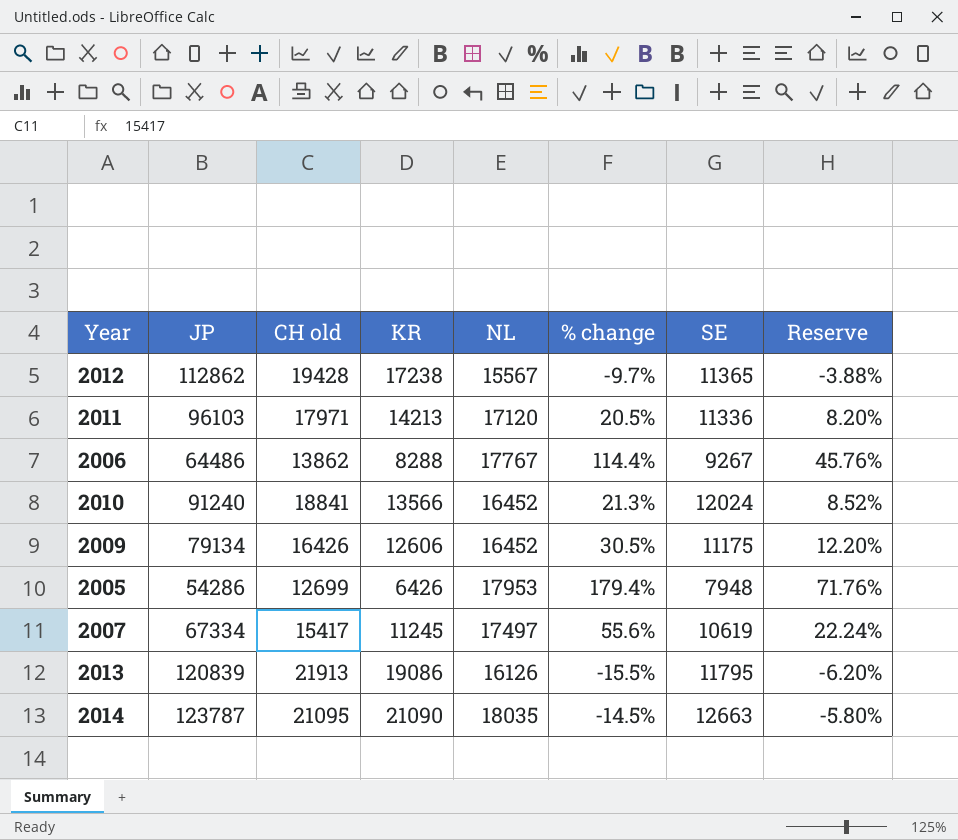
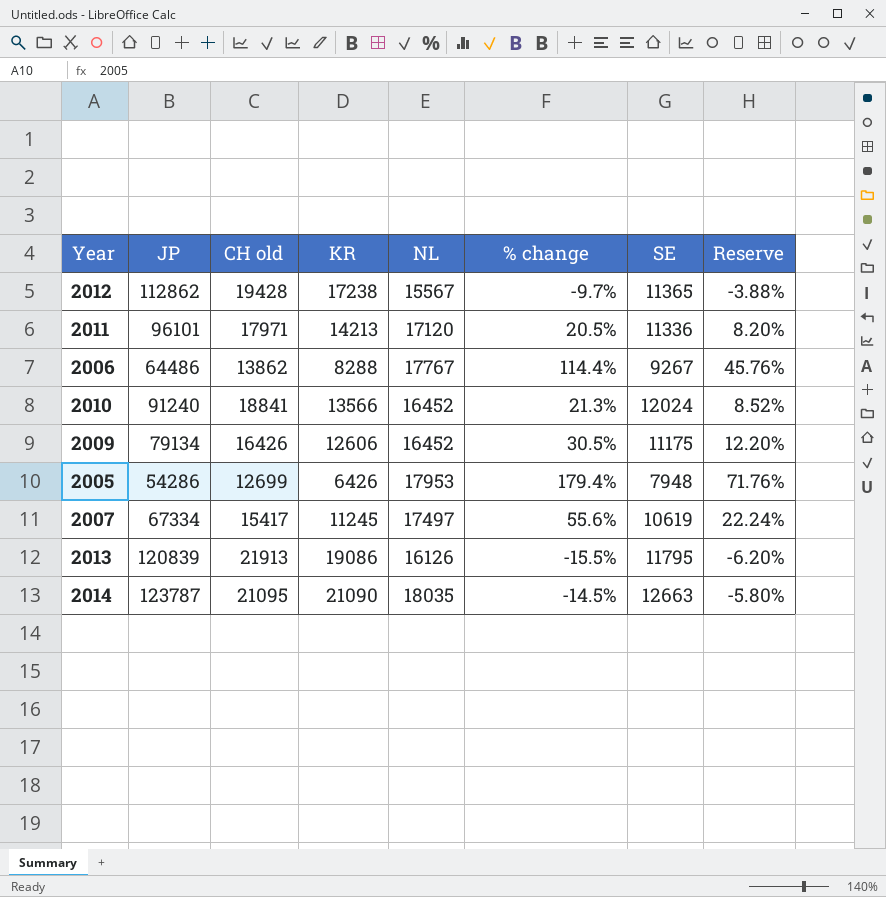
2011 | JP: 96103 -> 96101

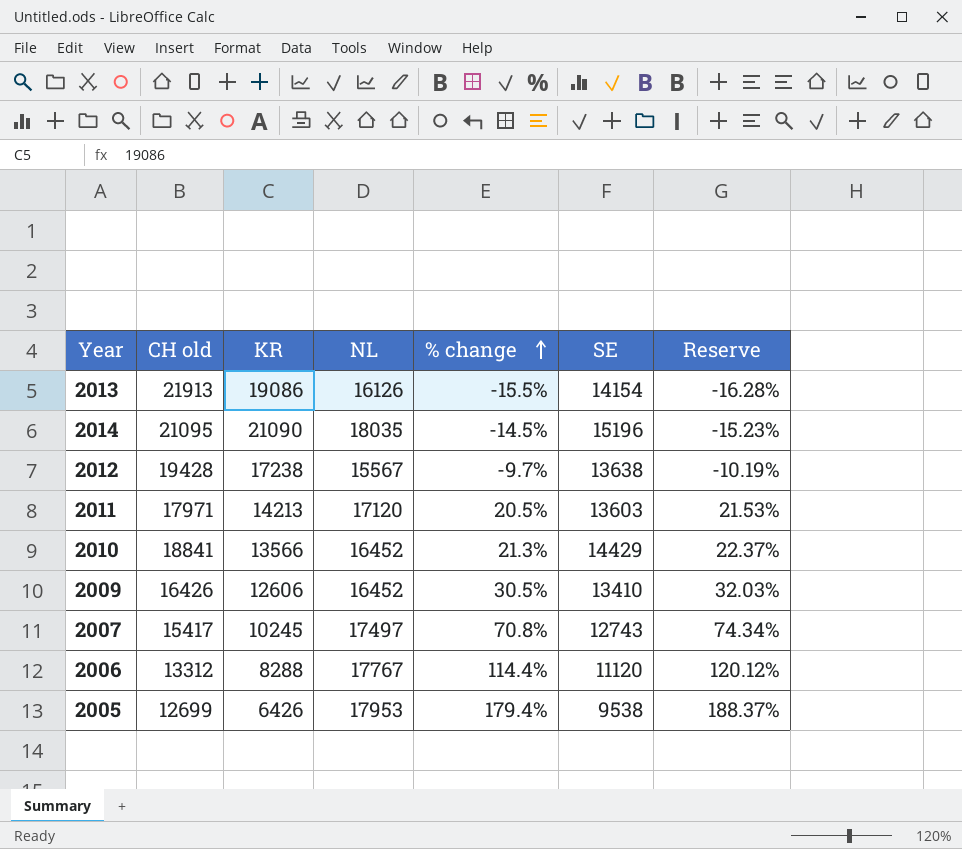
row order: none -> % change ascending
column JP | position: 2 -> none
column Reserve | formula: [% change] * 0.4 -> [% change] * 1.05
2013 | SE: 11795 -> 14154
2014 | SE: 12663 -> 15196
2012 | SE: 11365 -> 13638
2011 | SE: 11336 -> 13603
2010 | SE: 12024 -> 14429
2009 | SE: 11175 -> 13410
2007 | KR: 11245 -> 10245
2007 | % change: 55.6% -> 70.8%
2007 | SE: 10619 -> 12743
2006 | CH old: 13862 -> 13312
2006 | SE: 9267 -> 11120
2005 | SE: 7948 -> 9538

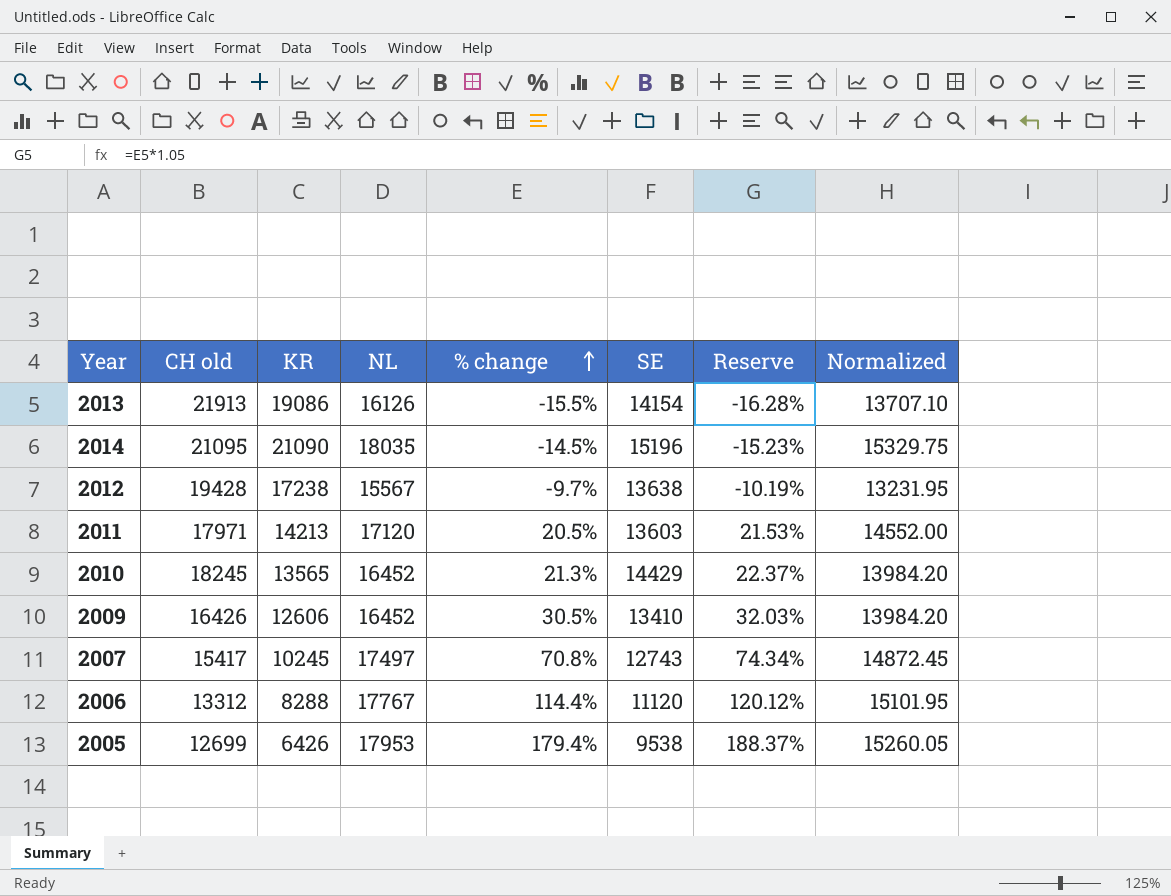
column Normalized | formula: none -> [NL] * 0.85
2010 | CH old: 18841 -> 18245
2010 | KR: 13566 -> 13565

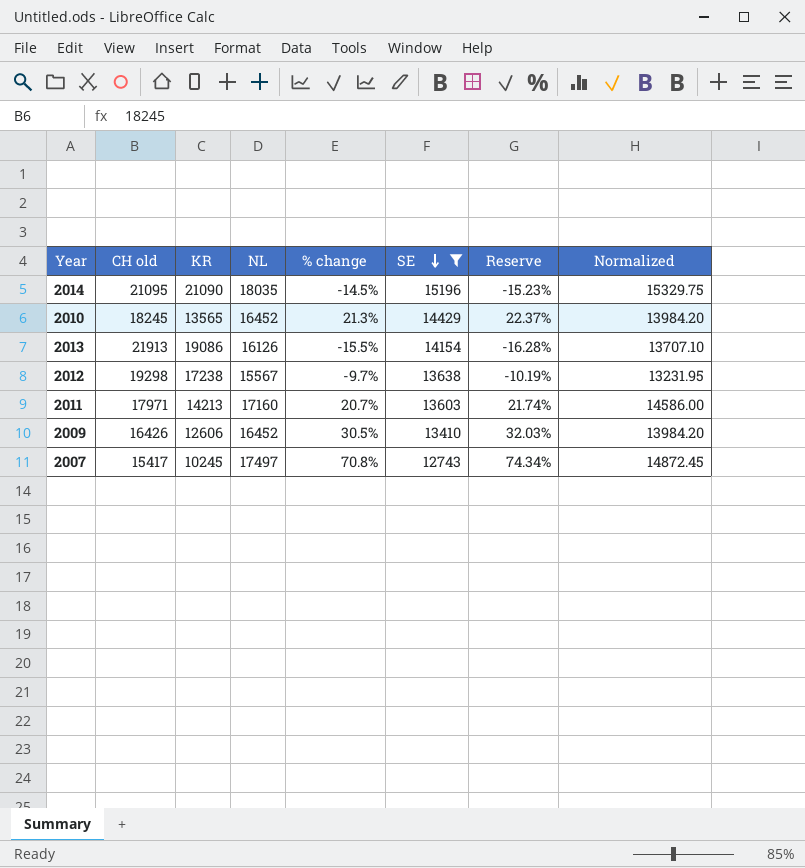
filter: none -> SE >= 12743
row order: % change ascending -> SE descending
2012 | CH old: 19428 -> 19298
2011 | NL: 17120 -> 17160
2011 | % change: 20.5% -> 20.7%
2011 | Reserve: 21.53% -> 21.74%
2011 | Normalized: 14552.00 -> 14586.00

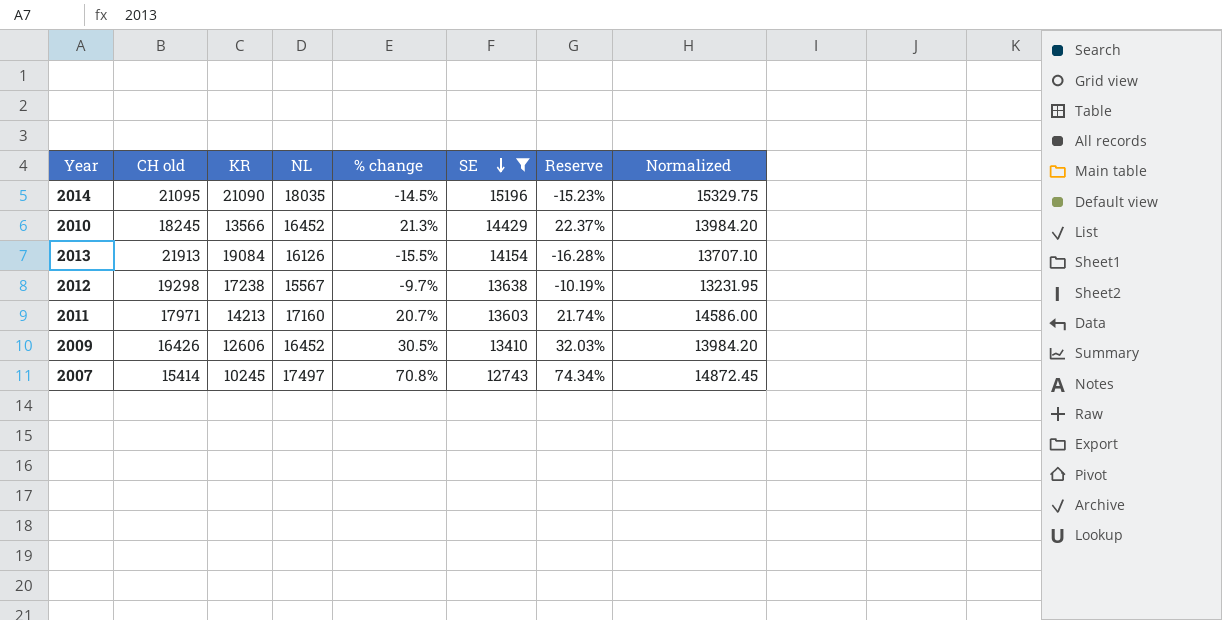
2010 | KR: 13565 -> 13566
2013 | KR: 19086 -> 19084
2007 | CH old: 15417 -> 15414

